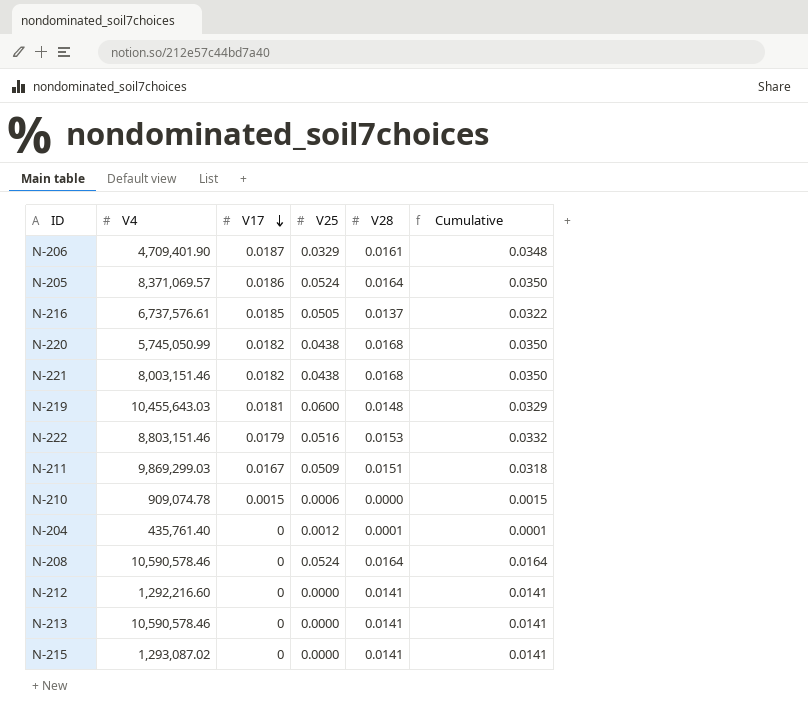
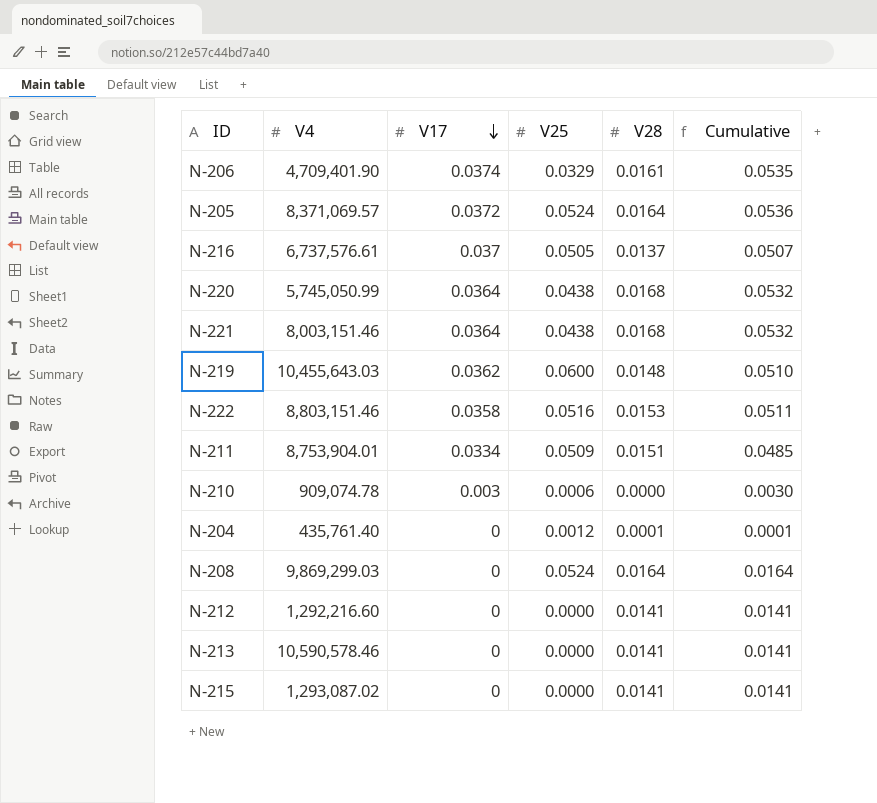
N-206 | V17: 0.0187 -> 0.0374
N-206 | Cumulative: 0.0348 -> 0.0535
N-205 | V17: 0.0186 -> 0.0372
N-205 | Cumulative: 0.0350 -> 0.0536
N-216 | V17: 0.0185 -> 0.037
N-216 | Cumulative: 0.0322 -> 0.0507
N-220 | V17: 0.0182 -> 0.0364
N-220 | Cumulative: 0.0350 -> 0.0532
N-221 | V17: 0.0182 -> 0.0364
N-221 | Cumulative: 0.0350 -> 0.0532
N-219 | V17: 0.0181 -> 0.0362
N-219 | Cumulative: 0.0329 -> 0.0510
N-222 | V17: 0.0179 -> 0.0358
N-222 | Cumulative: 0.0332 -> 0.0511
N-211 | V4: 9,869,299.03 -> 8,753,904.01
N-211 | V17: 0.0167 -> 0.0334
N-211 | Cumulative: 0.0318 -> 0.0485
N-210 | V17: 0.0015 -> 0.003
N-210 | Cumulative: 0.0015 -> 0.0030
N-208 | V4: 10,590,578.46 -> 9,869,299.03

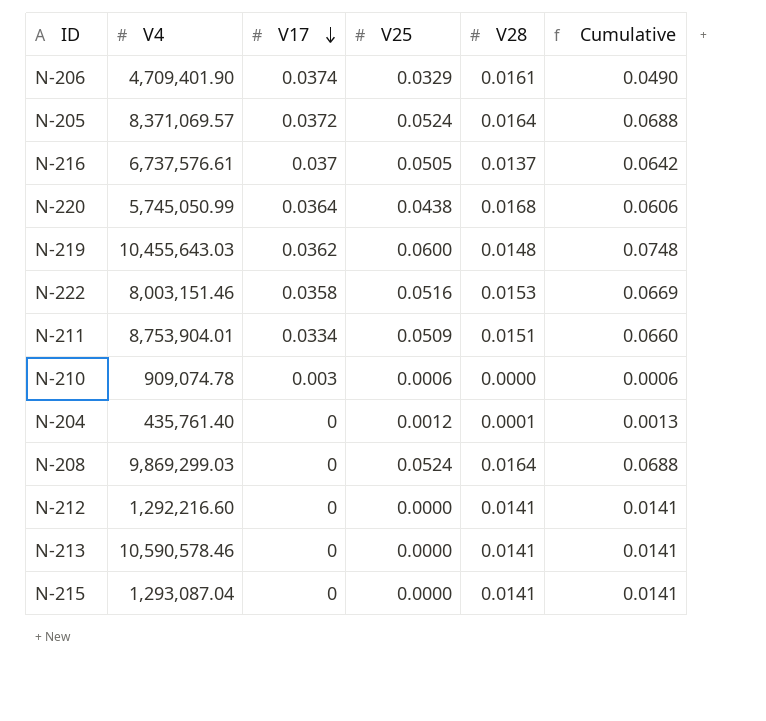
column Cumulative | formula: [V17] + [V28] -> [V25] + [V28]
row N-221: 8,003,151.46 | 0.0364 | 0.0438 | 0.0168 | 0.0532 -> none
N-222 | V4: 8,803,151.46 -> 8,003,151.46
N-215 | V4: 1,293,087.02 -> 1,293,087.04

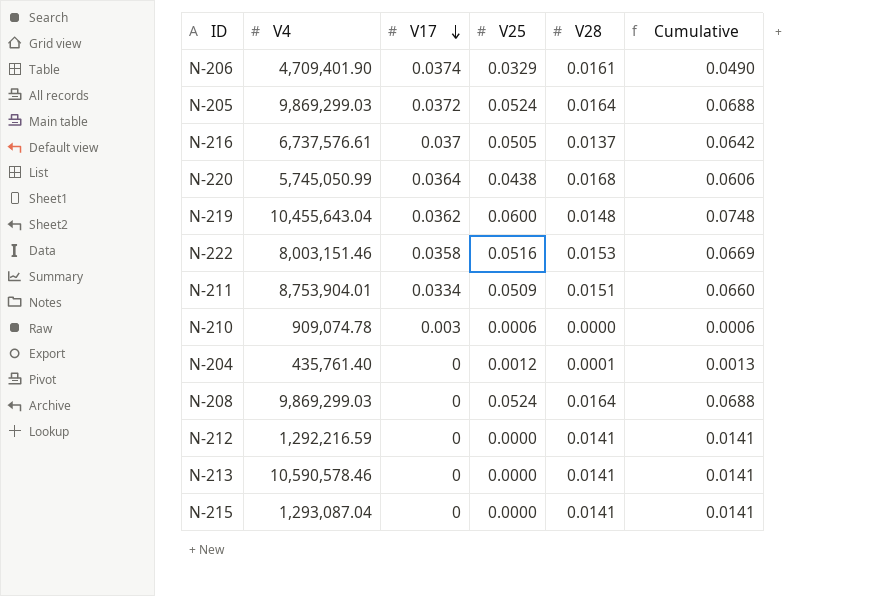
N-205 | V4: 8,371,069.57 -> 9,869,299.03
N-219 | V4: 10,455,643.03 -> 10,455,643.04
N-212 | V4: 1,292,216.60 -> 1,292,216.59

